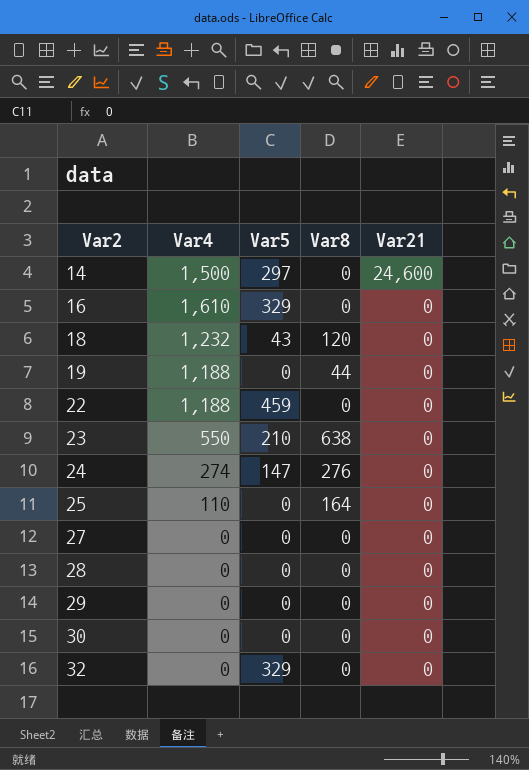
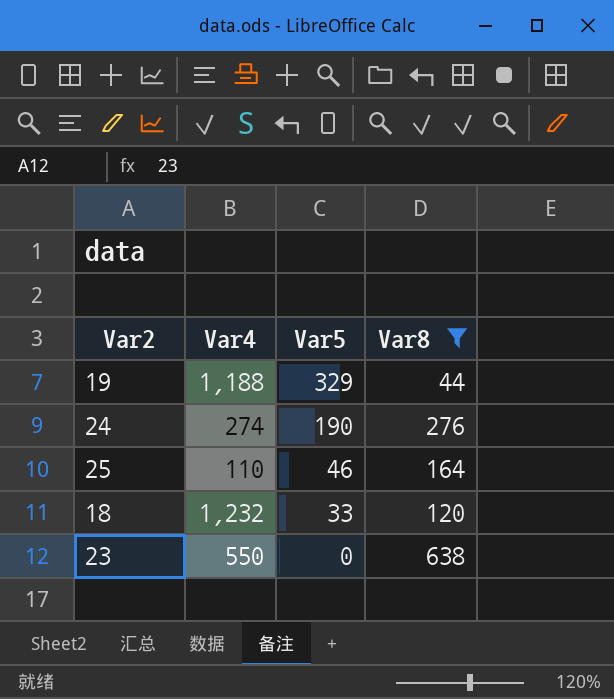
filter: none -> Var8 != 0
row order: Var2 ascending -> Var5 descending
column Var21 | position: 5 -> none
19 | Var5: 0 -> 329
24 | Var5: 147 -> 190
25 | Var5: 0 -> 46
18 | Var5: 43 -> 33
23 | Var5: 210 -> 0

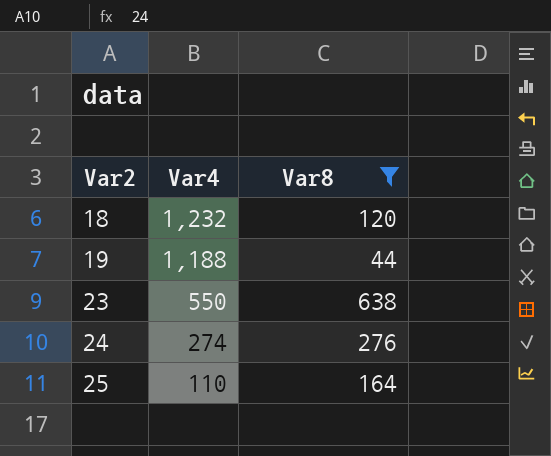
row order: Var5 descending -> Var2 ascending
column Var5 | position: 3 -> none

